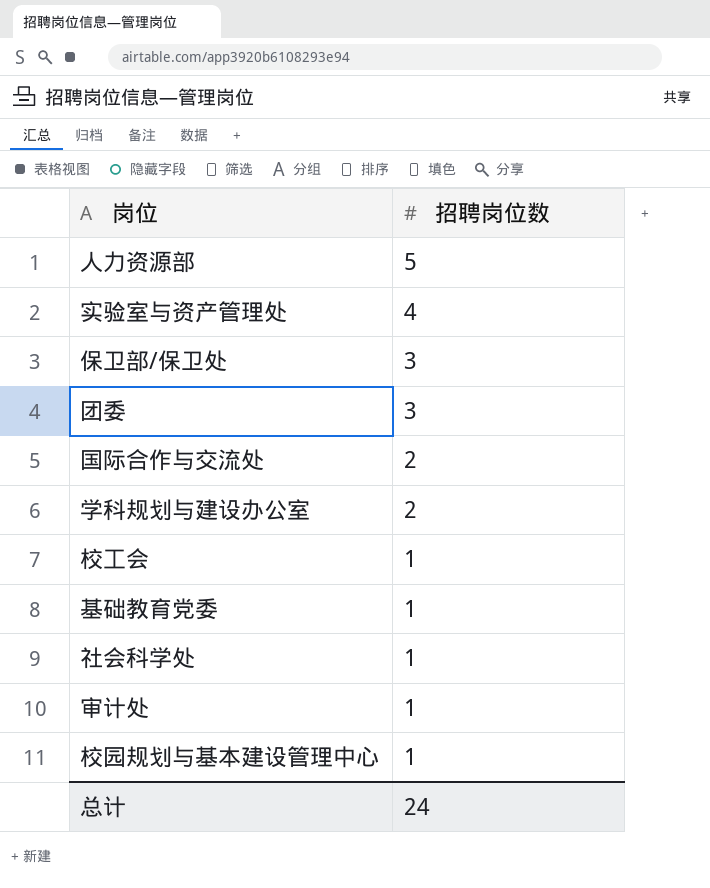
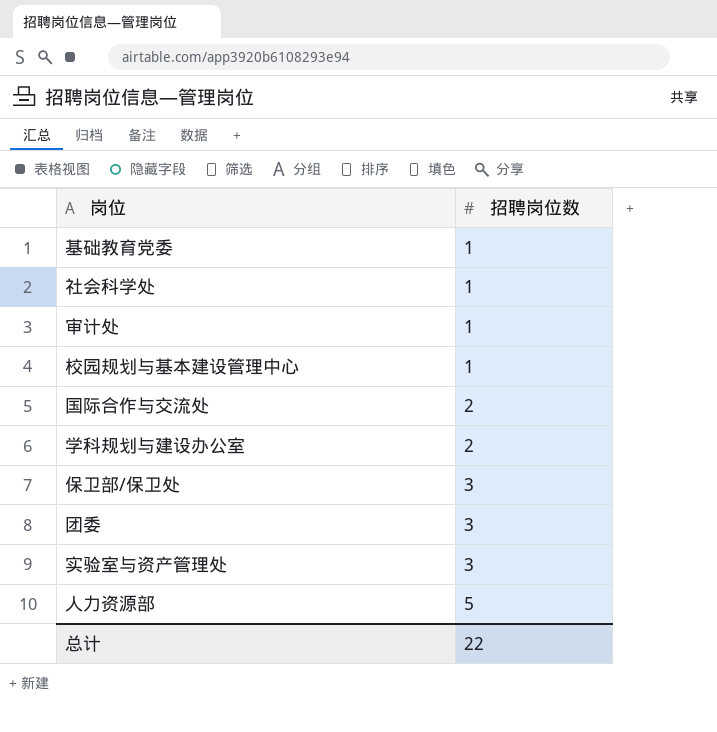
row order: 招聘岗位数 descending -> 招聘岗位数 ascending
row 校工会: 1 -> none
实验室与资产管理处 | 招聘岗位数: 4 -> 3
总计 | 招聘岗位数: 24 -> 22

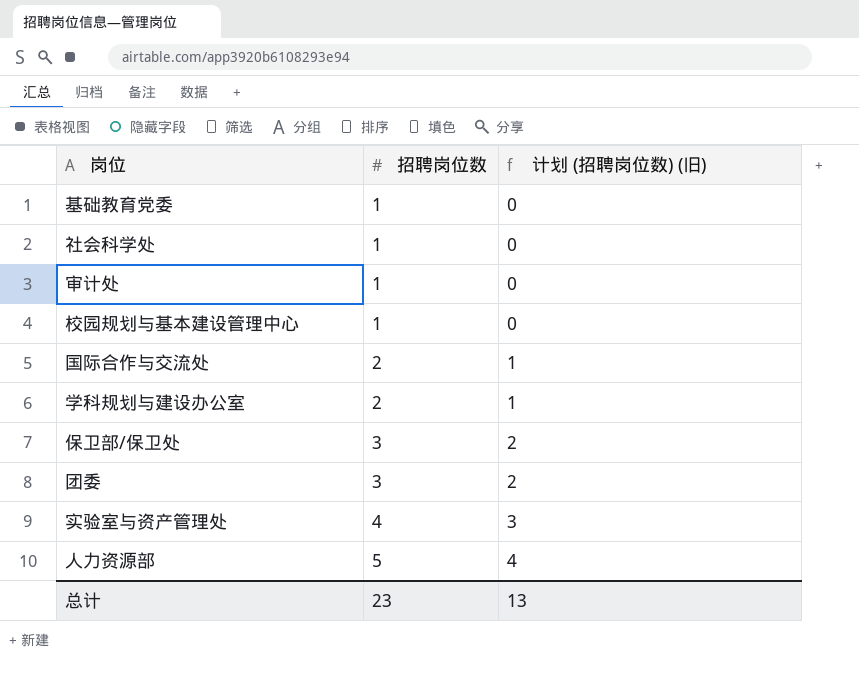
column 计划 (招聘岗位数) (旧) | formula: none -> [招聘岗位数] - 1
实验室与资产管理处 | 招聘岗位数: 3 -> 4
总计 | 招聘岗位数: 22 -> 23

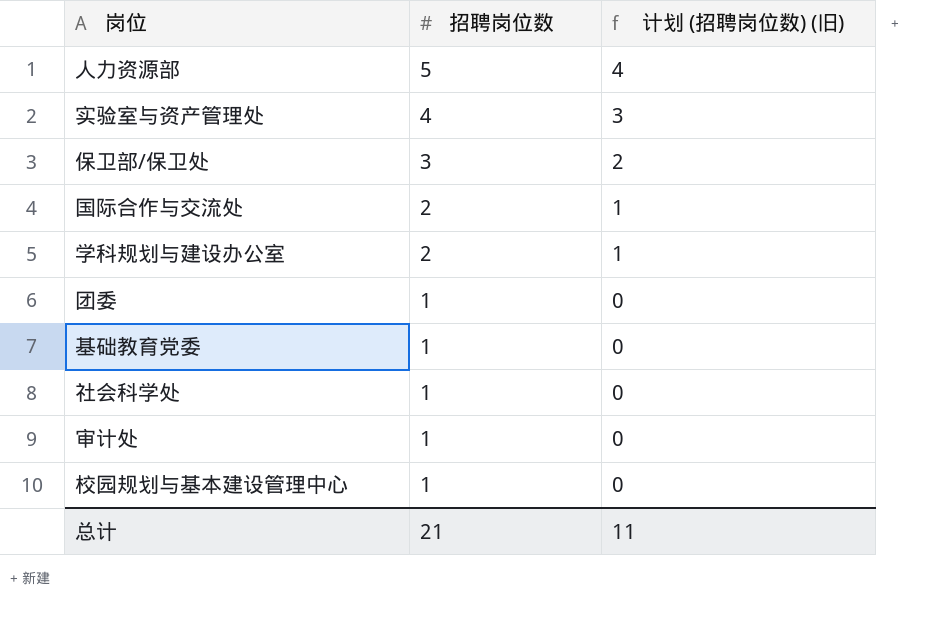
row order: 招聘岗位数 ascending -> 招聘岗位数 descending
团委 | 招聘岗位数: 3 -> 1
团委 | 计划 (招聘岗位数) (旧): 2 -> 0
总计 | 招聘岗位数: 23 -> 21
总计 | 计划 (招聘岗位数) (旧): 13 -> 11

